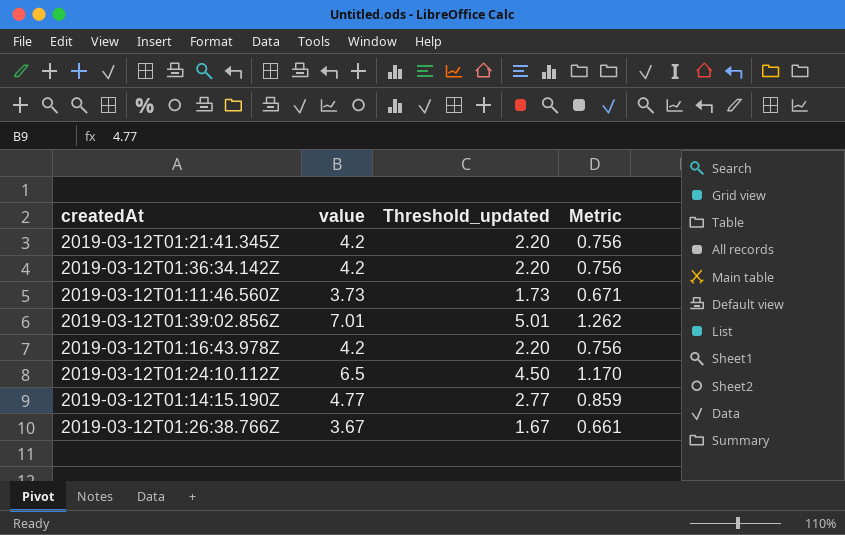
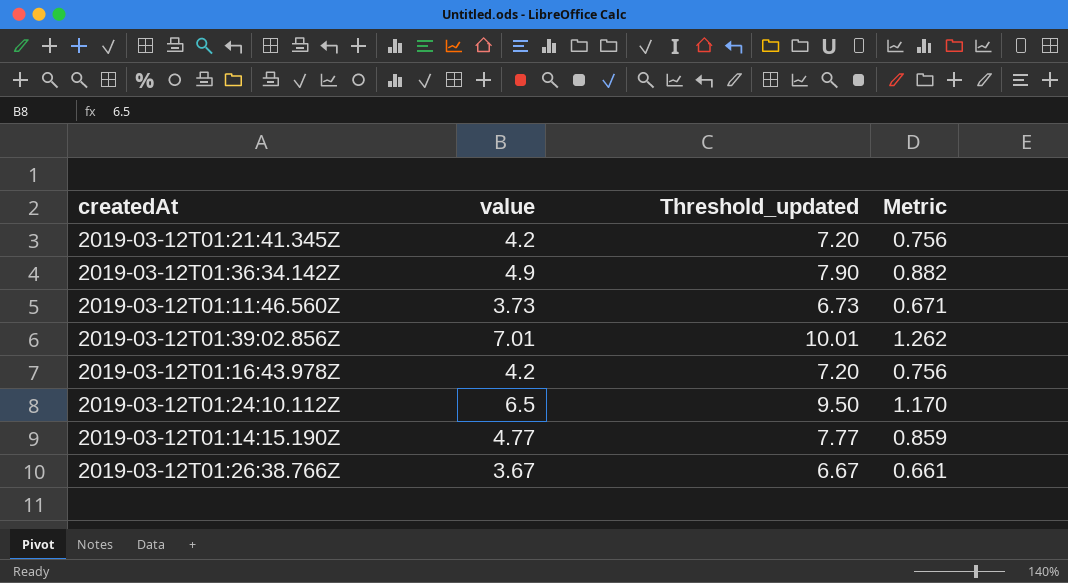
column Threshold_updated | formula: [value] - 2 -> [value] + 3
2019-03-12T01:36:34.142Z | value: 4.2 -> 4.9
2019-03-12T01:36:34.142Z | Metric: 0.756 -> 0.882

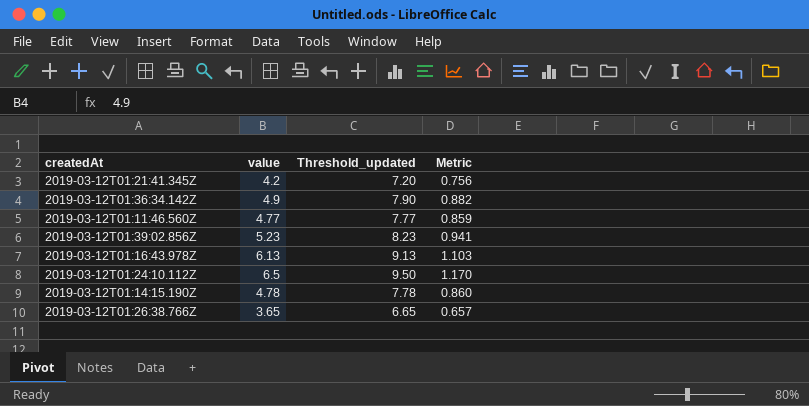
2019-03-12T01:11:46.560Z | value: 3.73 -> 4.77
2019-03-12T01:11:46.560Z | Threshold_updated: 6.73 -> 7.77
2019-03-12T01:11:46.560Z | Metric: 0.671 -> 0.859
2019-03-12T01:39:02.856Z | value: 7.01 -> 5.23
2019-03-12T01:39:02.856Z | Threshold_updated: 10.01 -> 8.23
2019-03-12T01:39:02.856Z | Metric: 1.262 -> 0.941
2019-03-12T01:16:43.978Z | value: 4.2 -> 6.13
2019-03-12T01:16:43.978Z | Threshold_updated: 7.20 -> 9.13
2019-03-12T01:16:43.978Z | Metric: 0.756 -> 1.103
2019-03-12T01:14:15.190Z | value: 4.77 -> 4.78
2019-03-12T01:14:15.190Z | Threshold_updated: 7.77 -> 7.78
2019-03-12T01:14:15.190Z | Metric: 0.859 -> 0.860
2019-03-12T01:26:38.766Z | value: 3.67 -> 3.65
2019-03-12T01:26:38.766Z | Threshold_updated: 6.67 -> 6.65
2019-03-12T01:26:38.766Z | Metric: 0.661 -> 0.657

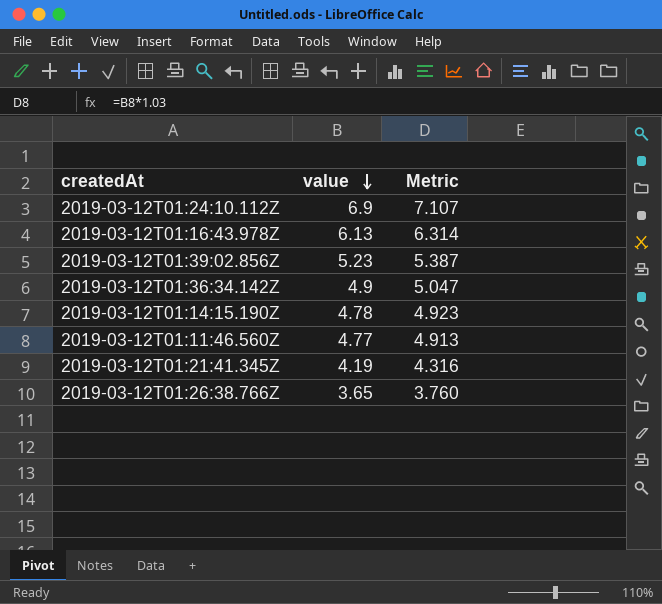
row order: none -> value descending
column Threshold_updated | formula: [value] + 3 -> none
column Metric | formula: [value] * 0.18 -> [value] * 1.03
2019-03-12T01:24:10.112Z | value: 6.5 -> 6.9
2019-03-12T01:21:41.345Z | value: 4.2 -> 4.19

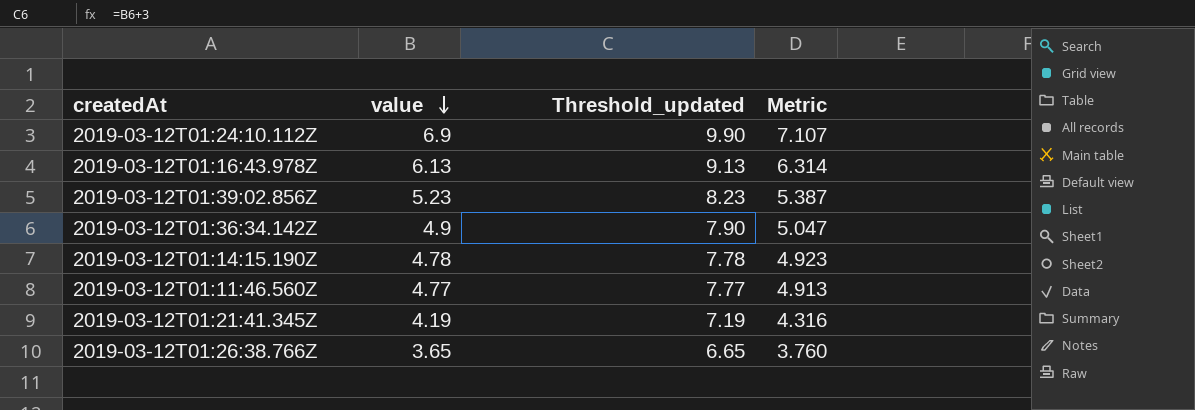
column Threshold_updated | formula: none -> [value] + 3

